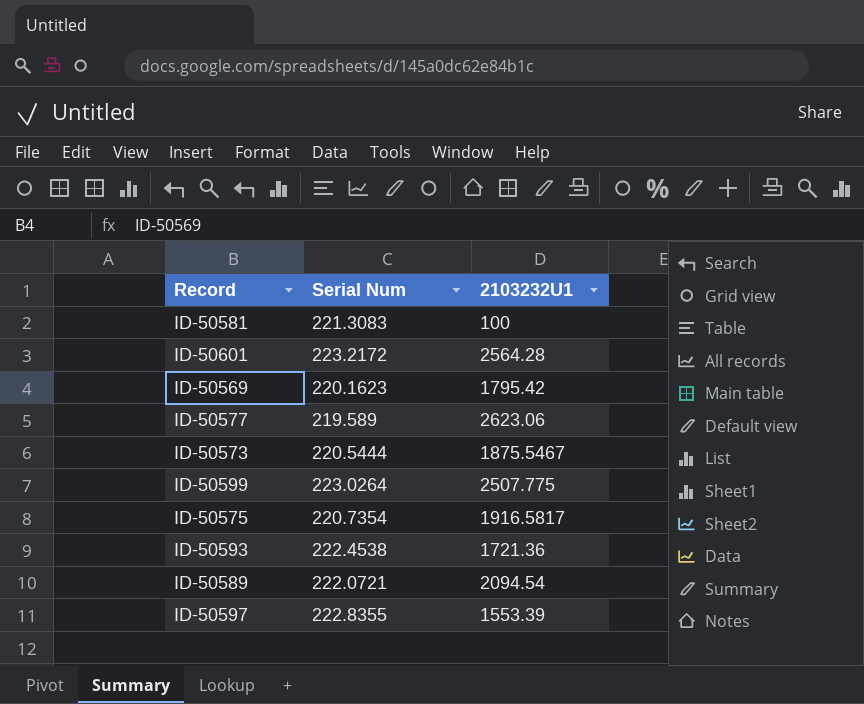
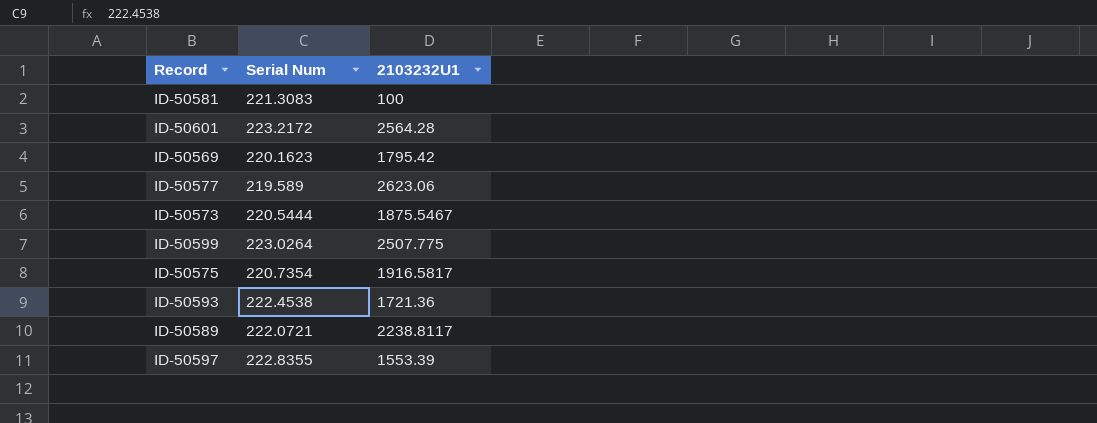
ID-50589 | 2103232U1: 2094.54 -> 2238.8117

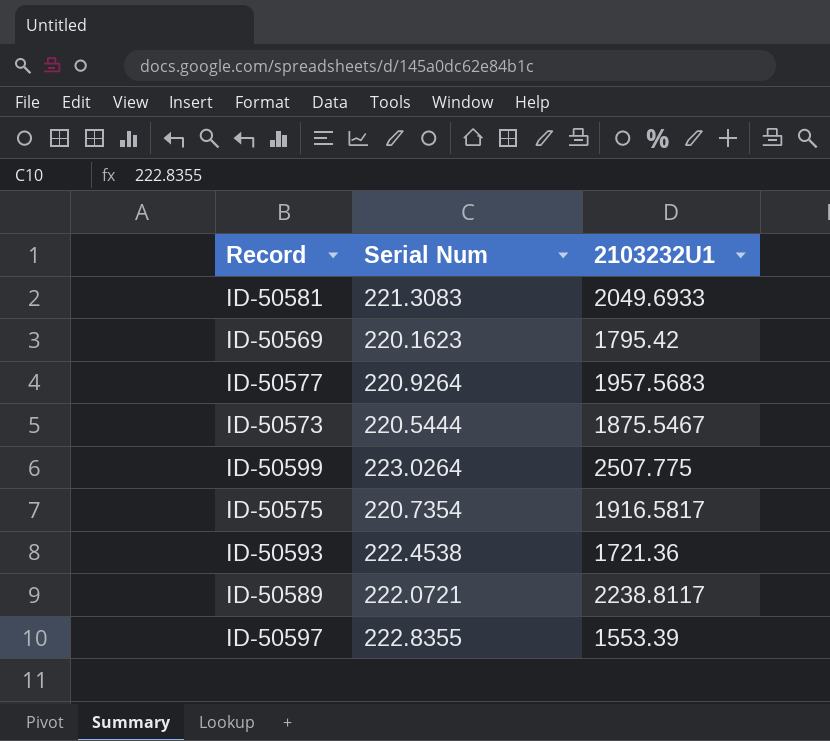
row ID-50601: 223.2172 | 2564.28 -> none
ID-50581 | 2103232U1: 100 -> 2049.6933
ID-50577 | Serial Num: 219.589 -> 220.9264
ID-50577 | 2103232U1: 2623.06 -> 1957.5683

